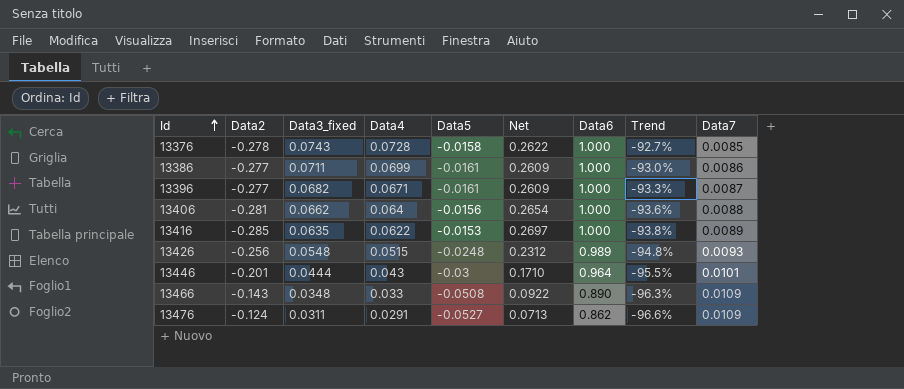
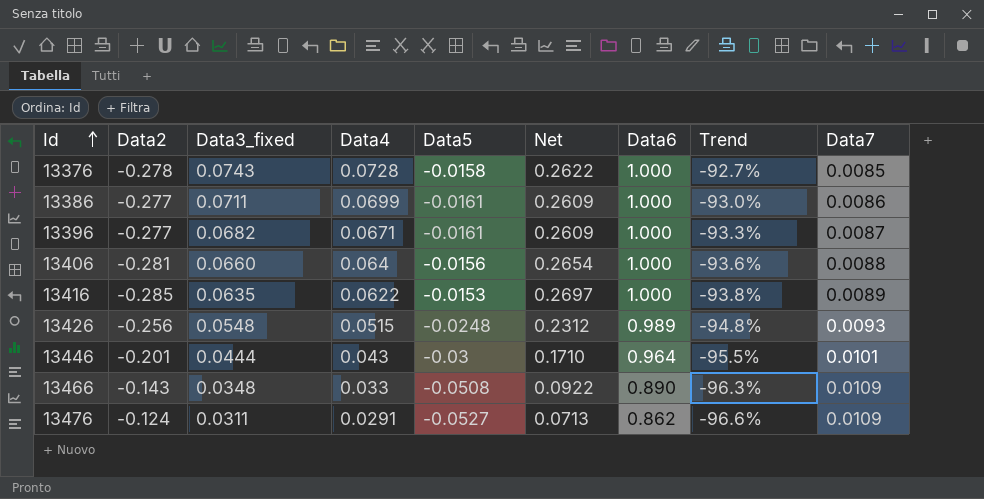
13406 | Data3_fixed: 0.0662 -> 0.0660

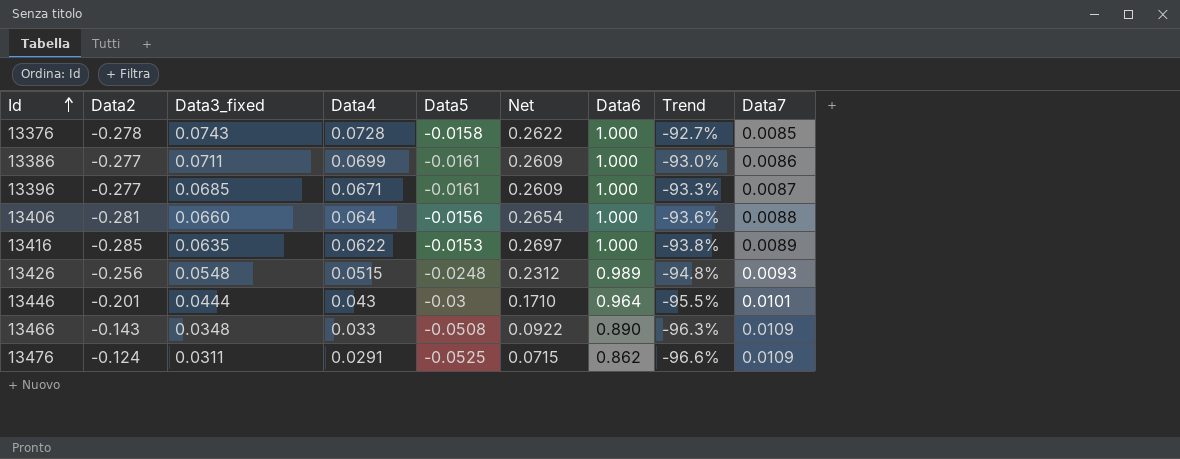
13396 | Data3_fixed: 0.0682 -> 0.0685
13476 | Data5: -0.0527 -> -0.0525
13476 | Net: 0.0713 -> 0.0715

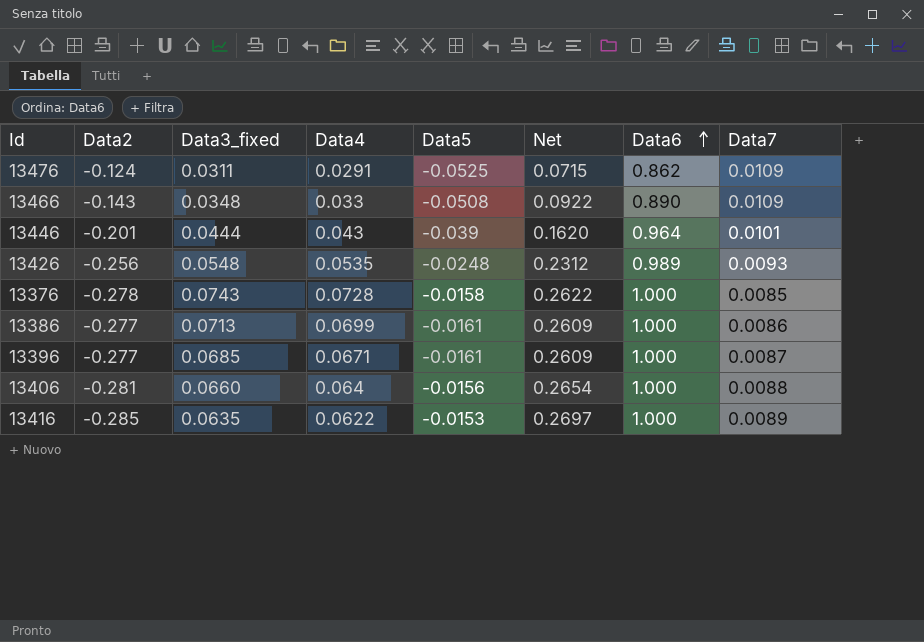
row order: Id ascending -> Data6 ascending
column Trend | formula: ([Data4] - [Data6]) / [Data6] -> none
13446 | Data5: -0.03 -> -0.039
13446 | Net: 0.1710 -> 0.1620
13426 | Data4: 0.0515 -> 0.0535
13386 | Data3_fixed: 0.0711 -> 0.0713

